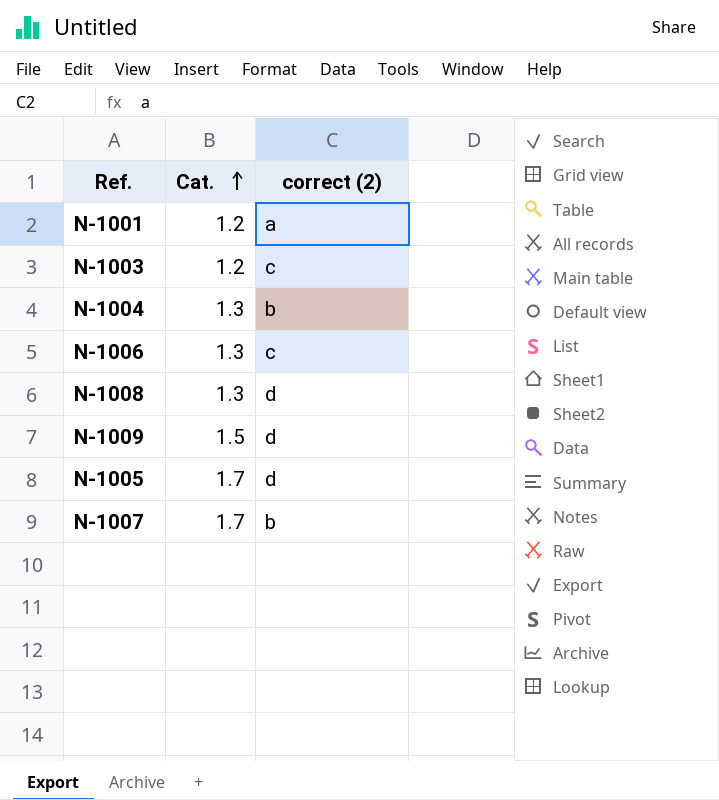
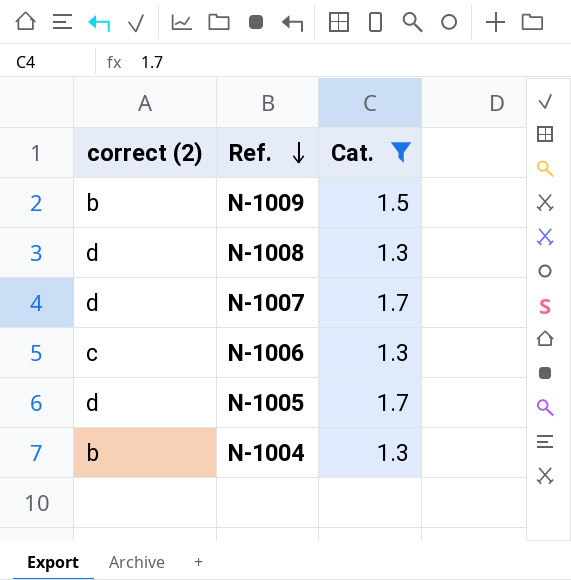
filter: none -> Cat. != 1.2
row order: Cat. ascending -> Ref. descending
column correct (2) | position: 3 -> 1
N-1009 | correct (2): d -> b
N-1007 | correct (2): b -> d

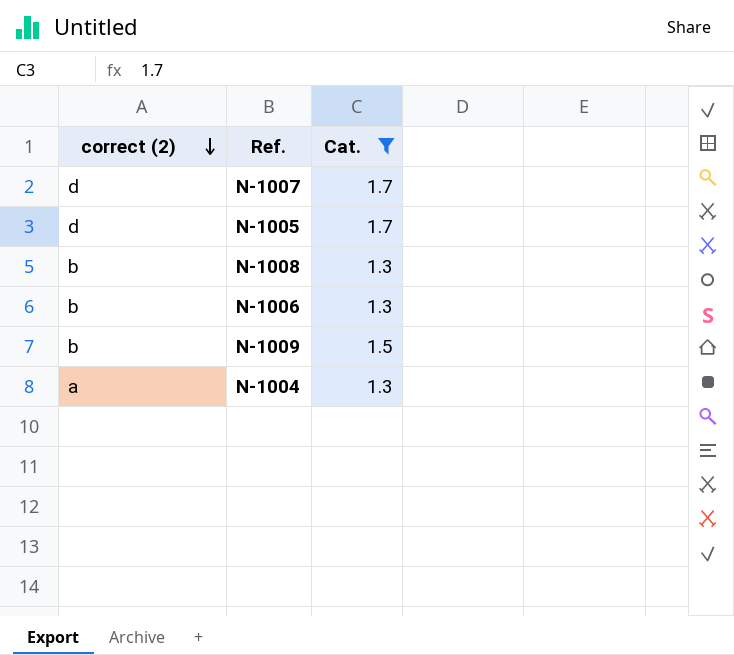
row order: Ref. descending -> correct (2) descending
N-1008 | correct (2): d -> b
N-1006 | correct (2): c -> b
N-1004 | correct (2): b -> a

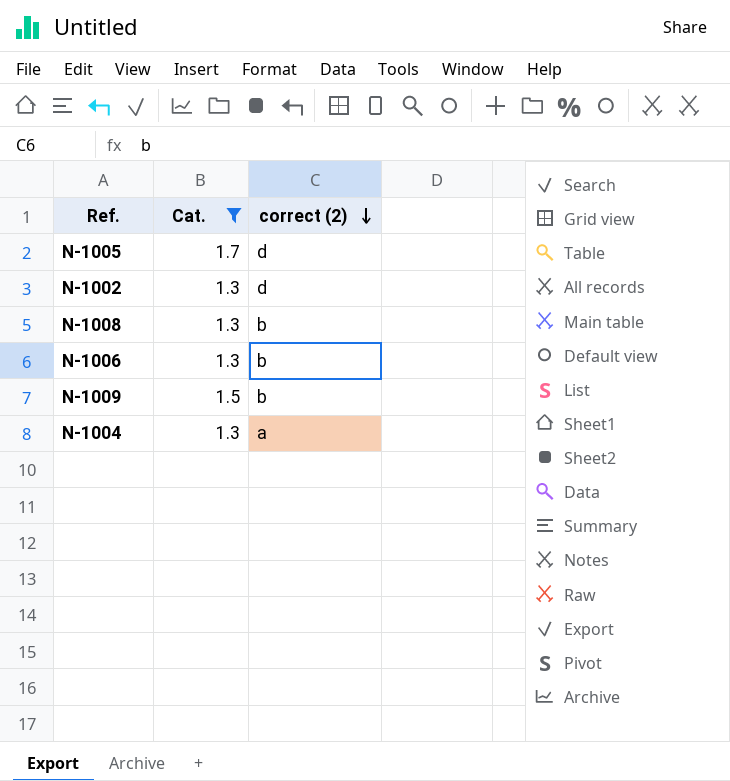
column correct (2) | position: 1 -> 3
row N-1007: d | 1.7 -> none
row N-1002: none -> 1.3 | d

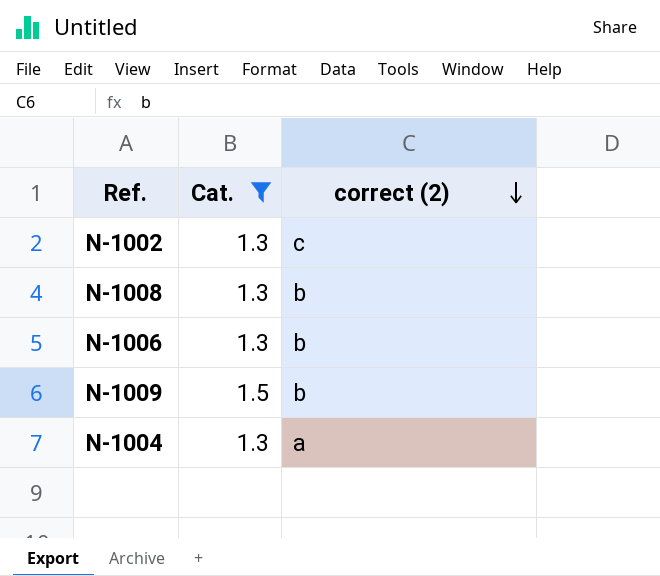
row N-1005: 1.7 | d -> none
N-1002 | correct (2): d -> c

